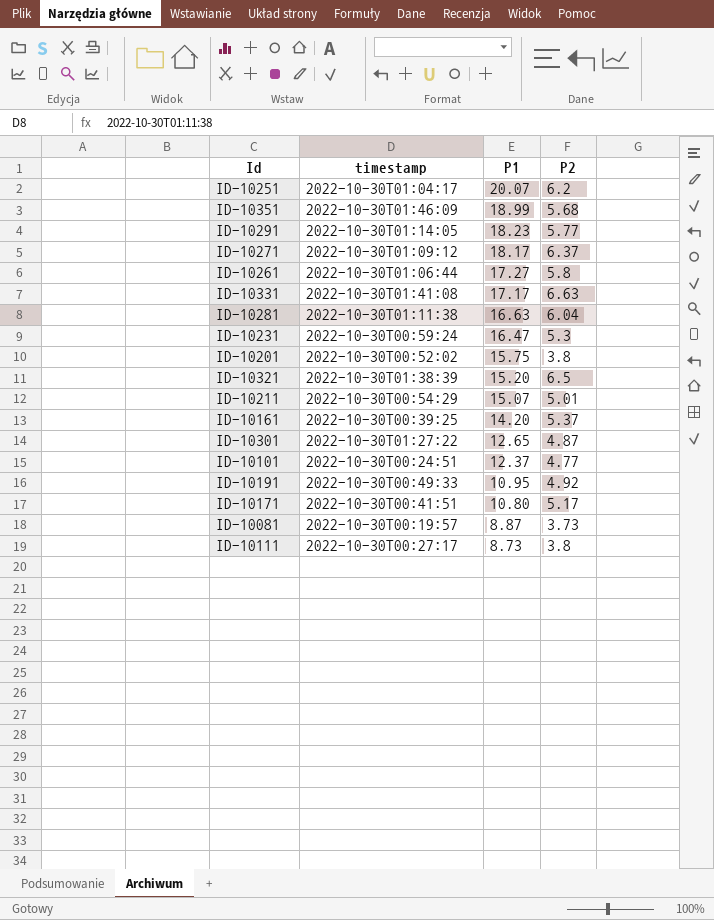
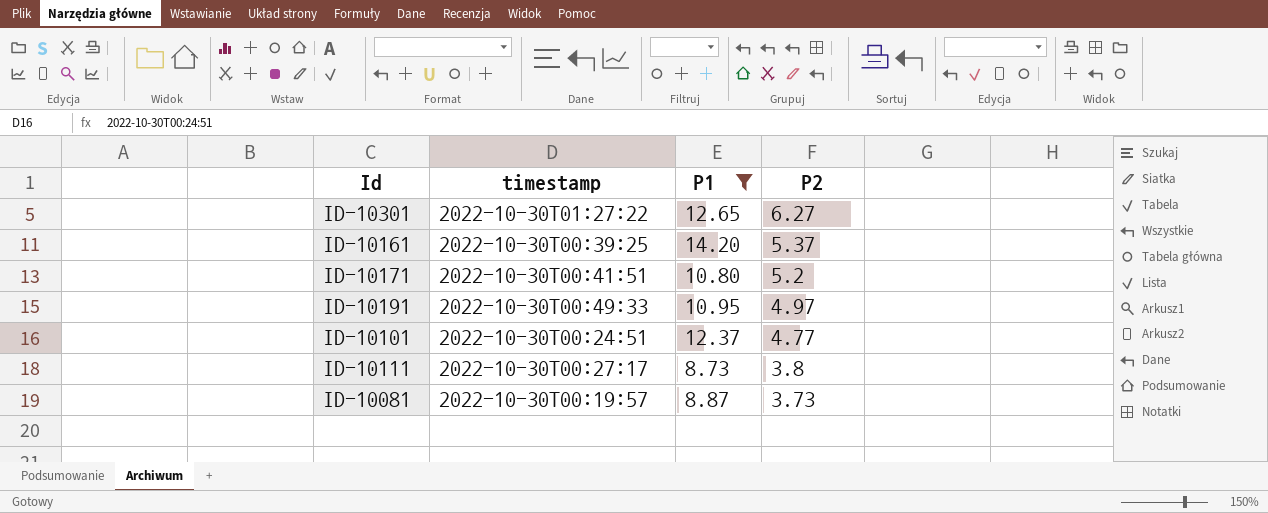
filter: none -> P1 <= 14.20
row order: P1 descending -> P2 descending
ID-10301 | P2: 4.87 -> 6.27
ID-10171 | P2: 5.17 -> 5.2
ID-10191 | P2: 4.92 -> 4.97

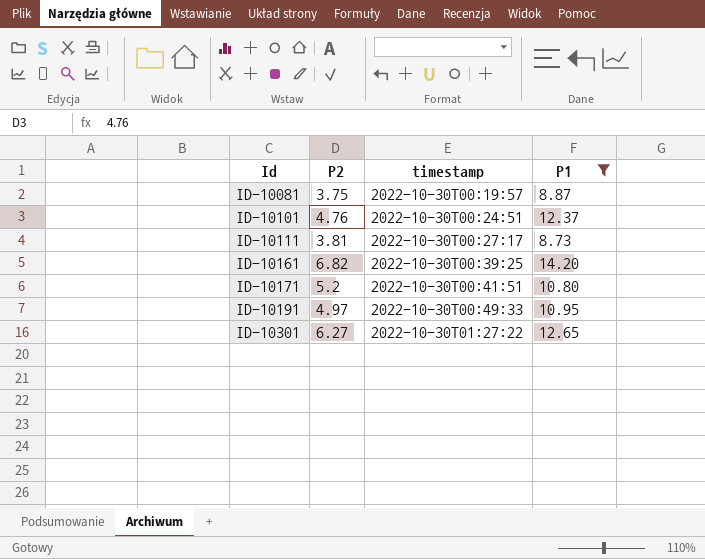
row order: P2 descending -> Id ascending
column P2 | position: 4 -> 2
ID-10081 | P2: 3.73 -> 3.75
ID-10101 | P2: 4.77 -> 4.76
ID-10111 | P2: 3.8 -> 3.81
ID-10161 | P2: 5.37 -> 6.82

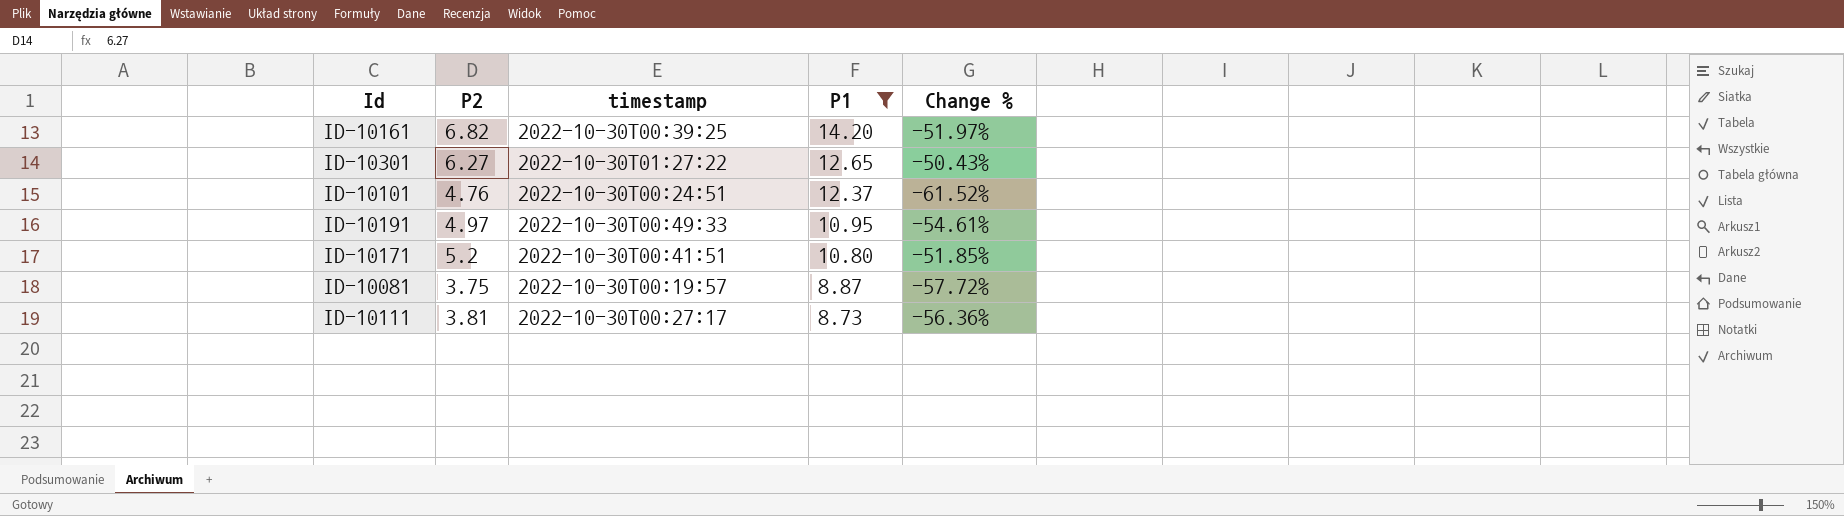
row order: Id ascending -> P1 descending
column Change % | formula: none -> ([P2] - [P1]) / [P1]

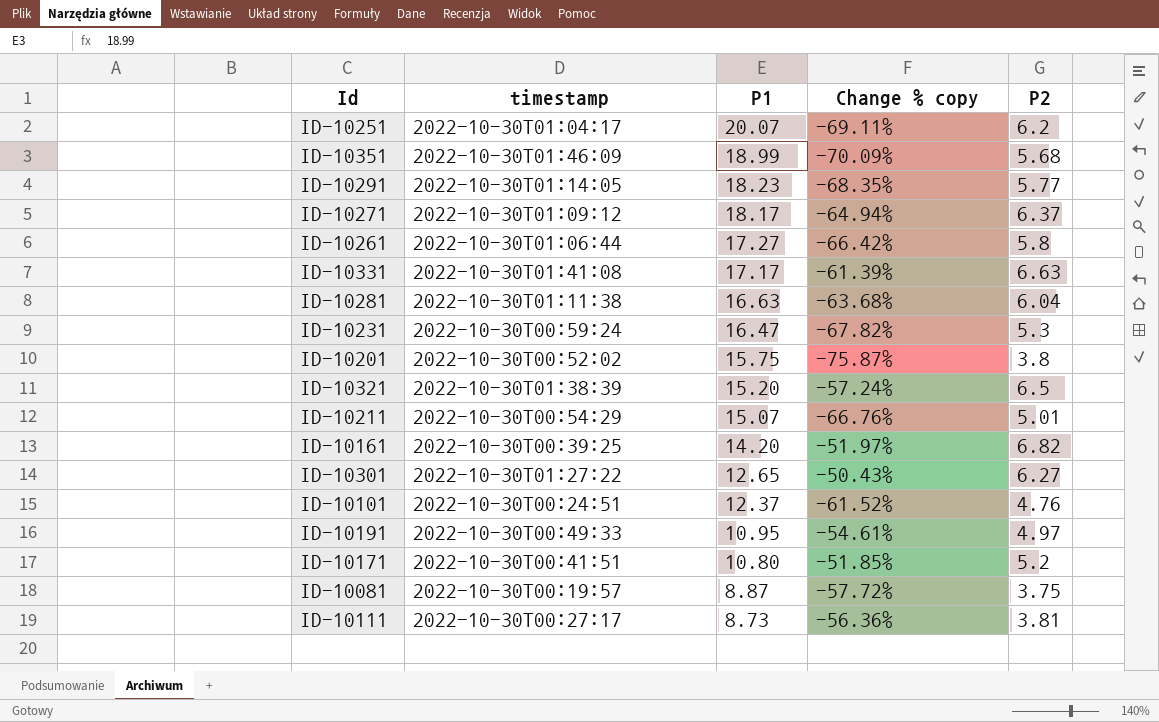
filter: P1 <= 14.20 -> none
column name: Change % -> Change % copy
column P2 | position: 2 -> 5

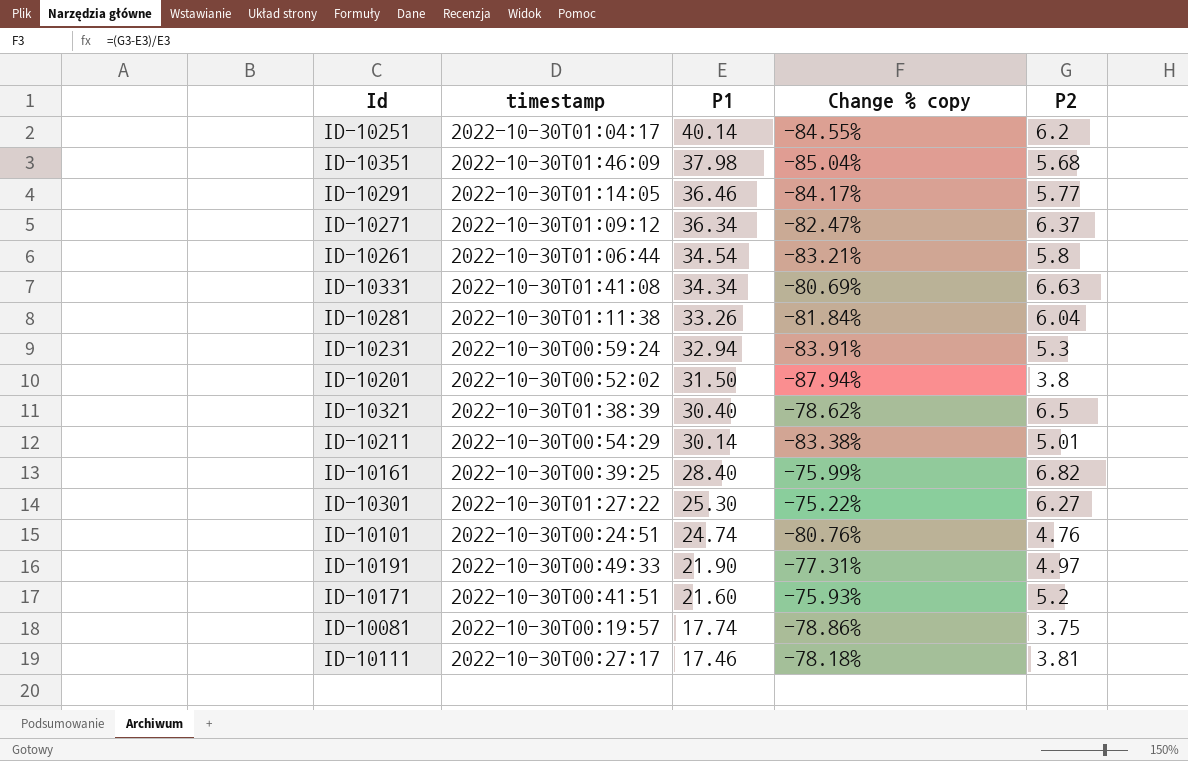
ID-10251 | P1: 20.07 -> 40.14
ID-10251 | Change % copy: -69.11% -> -84.55%
ID-10351 | P1: 18.99 -> 37.98
ID-10351 | Change % copy: -70.09% -> -85.04%
ID-10291 | P1: 18.23 -> 36.46
ID-10291 | Change % copy: -68.35% -> -84.17%
ID-10271 | P1: 18.17 -> 36.34
ID-10271 | Change % copy: -64.94% -> -82.47%
ID-10261 | P1: 17.27 -> 34.54
ID-10261 | Change % copy: -66.42% -> -83.21%
ID-10331 | P1: 17.17 -> 34.34
ID-10331 | Change % copy: -61.39% -> -80.69%
ID-10281 | P1: 16.63 -> 33.26
ID-10281 | Change % copy: -63.68% -> -81.84%
ID-10231 | P1: 16.47 -> 32.94
ID-10231 | Change % copy: -67.82% -> -83.91%
ID-10201 | P1: 15.75 -> 31.50
ID-10201 | Change % copy: -75.87% -> -87.94%
ID-10321 | P1: 15.20 -> 30.40
ID-10321 | Change % copy: -57.24% -> -78.62%
ID-10211 | P1: 15.07 -> 30.14
ID-10211 | Change % copy: -66.76% -> -83.38%
ID-10161 | P1: 14.20 -> 28.40
ID-10161 | Change % copy: -51.97% -> -75.99%
ID-10301 | P1: 12.65 -> 25.30
ID-10301 | Change % copy: -50.43% -> -75.22%
ID-10101 | P1: 12.37 -> 24.74
ID-10101 | Change % copy: -61.52% -> -80.76%
ID-10191 | P1: 10.95 -> 21.90
ID-10191 | Change % copy: -54.61% -> -77.31%
ID-10171 | P1: 10.80 -> 21.60
ID-10171 | Change % copy: -51.85% -> -75.93%
ID-10081 | P1: 8.87 -> 17.74
ID-10081 | Change % copy: -57.72% -> -78.86%
ID-10111 | P1: 8.73 -> 17.46
ID-10111 | Change % copy: -56.36% -> -78.18%

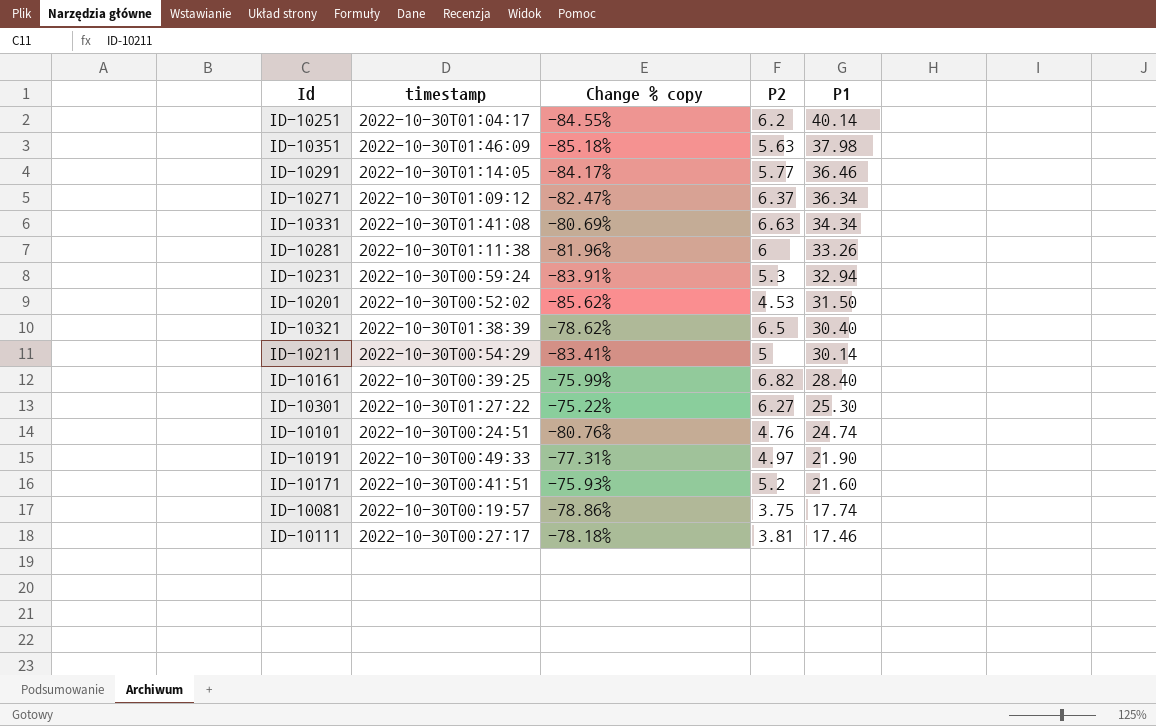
column P1 | position: 3 -> 5
row ID-10261: 2022-10-30T01:06:44 | 34.54 | -83.21% | 5.8 -> none
ID-10351 | Change % copy: -85.04% -> -85.18%
ID-10351 | P2: 5.68 -> 5.63
ID-10281 | Change % copy: -81.84% -> -81.96%
ID-10281 | P2: 6.04 -> 6
ID-10201 | Change % copy: -87.94% -> -85.62%
ID-10201 | P2: 3.8 -> 4.53
ID-10211 | Change % copy: -83.38% -> -83.41%
ID-10211 | P2: 5.01 -> 5

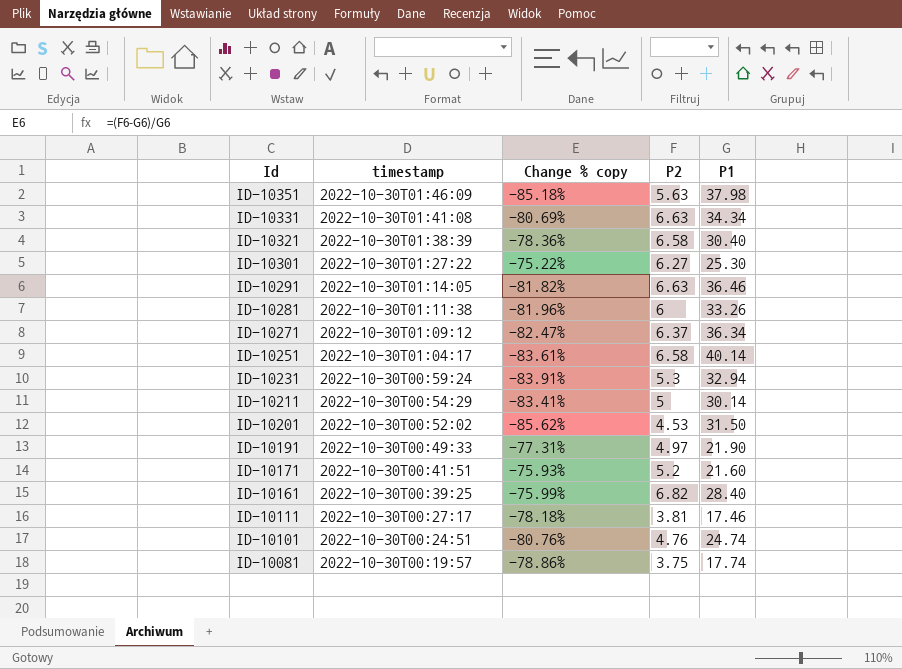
row order: P1 descending -> Id descending
ID-10321 | Change % copy: -78.62% -> -78.36%
ID-10321 | P2: 6.5 -> 6.58
ID-10291 | Change % copy: -84.17% -> -81.82%
ID-10291 | P2: 5.77 -> 6.63
ID-10251 | Change % copy: -84.55% -> -83.61%
ID-10251 | P2: 6.2 -> 6.58

